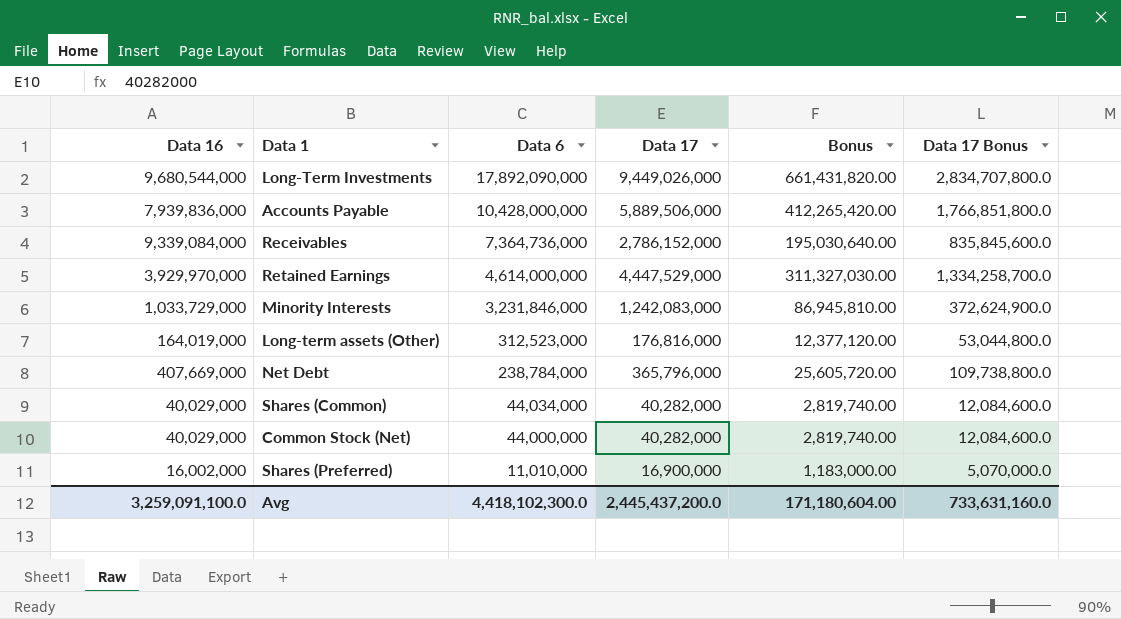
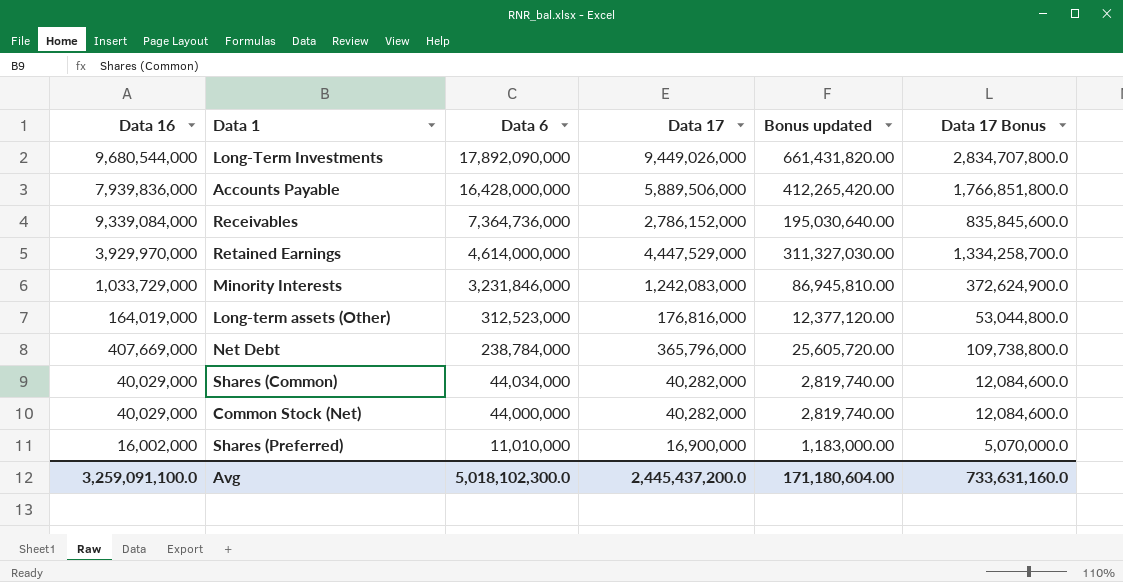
column name: Bonus -> Bonus updated
Accounts Payable | Data 6: 10,428,000,000 -> 16,428,000,000
Avg | Data 6: 4,418,102,300.0 -> 5,018,102,300.0

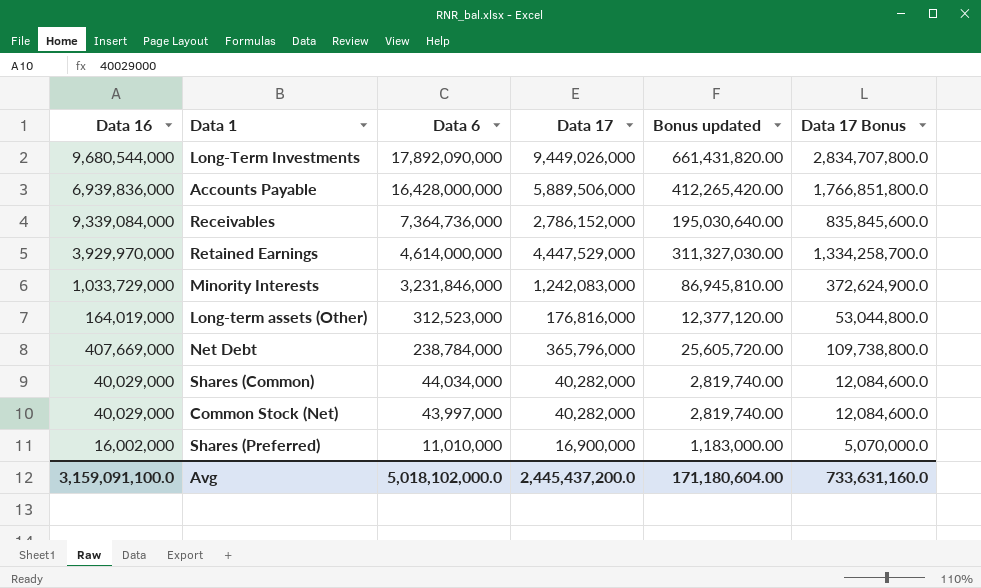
Accounts Payable | Data 16: 7,939,836,000 -> 6,939,836,000
Common Stock (Net) | Data 6: 44,000,000 -> 43,997,000
Avg | Data 16: 3,259,091,100.0 -> 3,159,091,100.0
Avg | Data 6: 5,018,102,300.0 -> 5,018,102,000.0

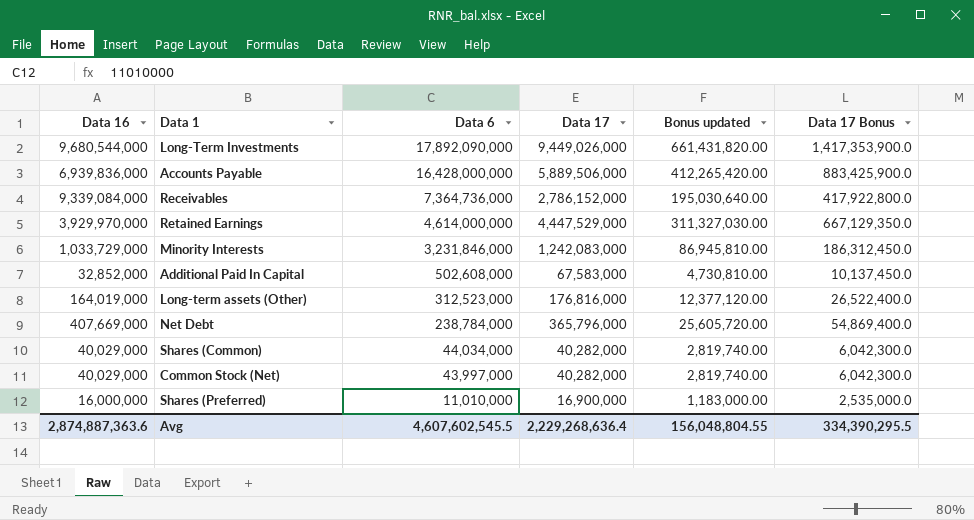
column Data 17 Bonus | formula: [Data 17] * 0.3 -> [Data 17] * 0.15
row Additional Paid In Capital: none -> 32,852,000 | 502,608,000 | 67,583,000 | 4,730,810.00 | 10,137,450.0
Shares (Preferred) | Data 16: 16,002,000 -> 16,000,000
Avg | Data 16: 3,159,091,100.0 -> 2,874,887,363.6
Avg | Data 6: 5,018,102,000.0 -> 4,607,602,545.5
Avg | Data 17: 2,445,437,200.0 -> 2,229,268,636.4
Avg | Bonus updated: 171,180,604.00 -> 156,048,804.55
Avg | Data 17 Bonus: 733,631,160.0 -> 334,390,295.5

